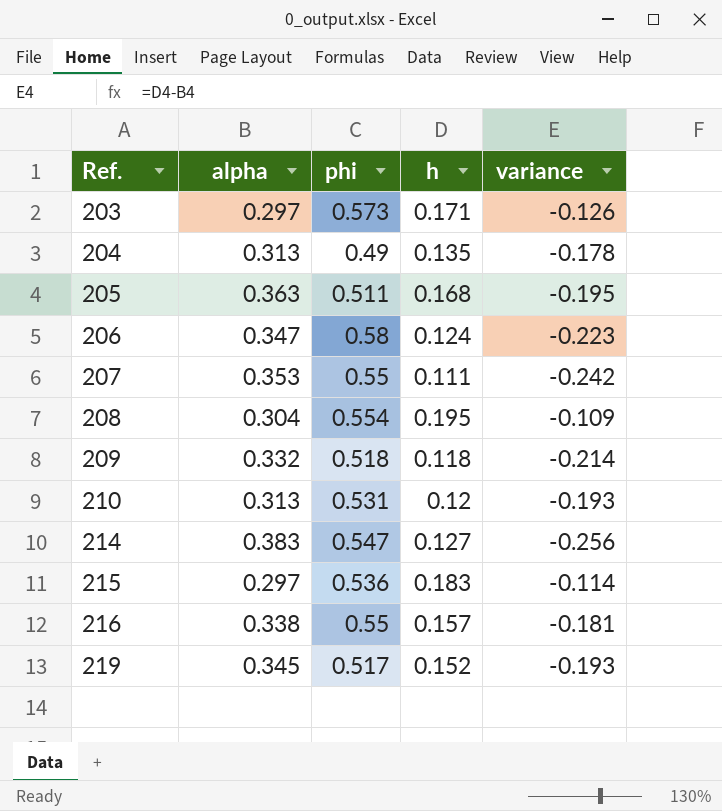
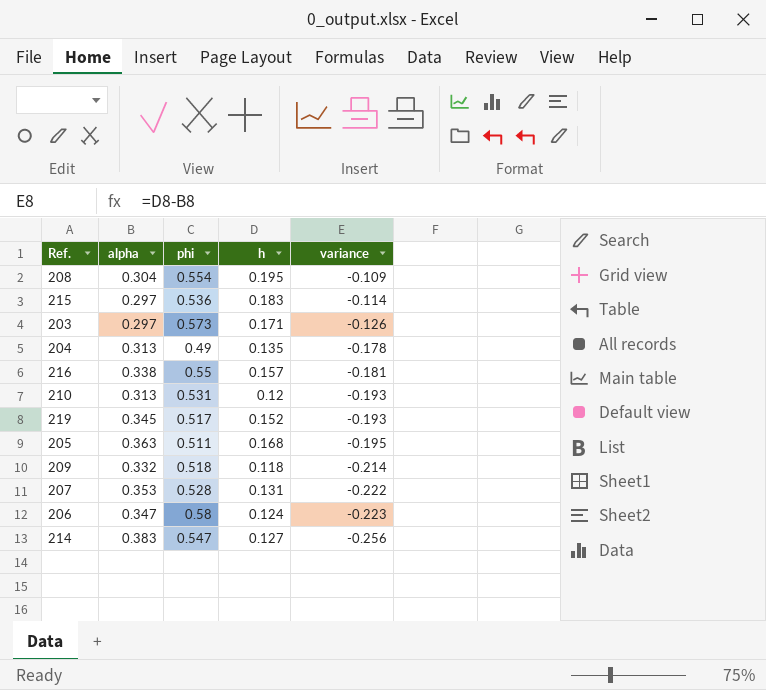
row order: Ref. ascending -> variance descending
207 | phi: 0.55 -> 0.528
207 | h: 0.111 -> 0.131
207 | variance: -0.242 -> -0.222

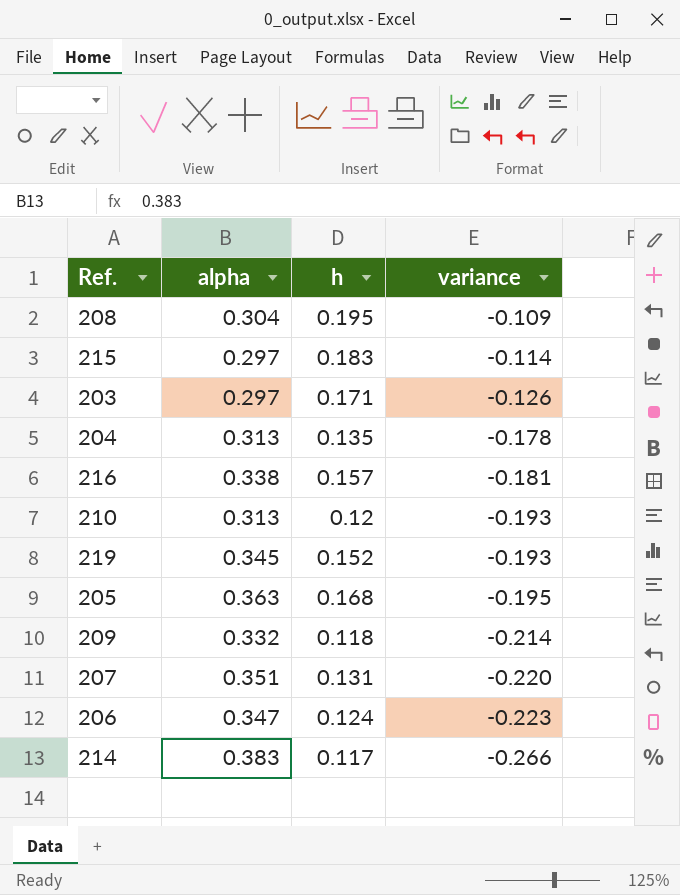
column phi | position: 3 -> none
207 | alpha: 0.353 -> 0.351
207 | variance: -0.222 -> -0.220
214 | h: 0.127 -> 0.117
214 | variance: -0.256 -> -0.266

